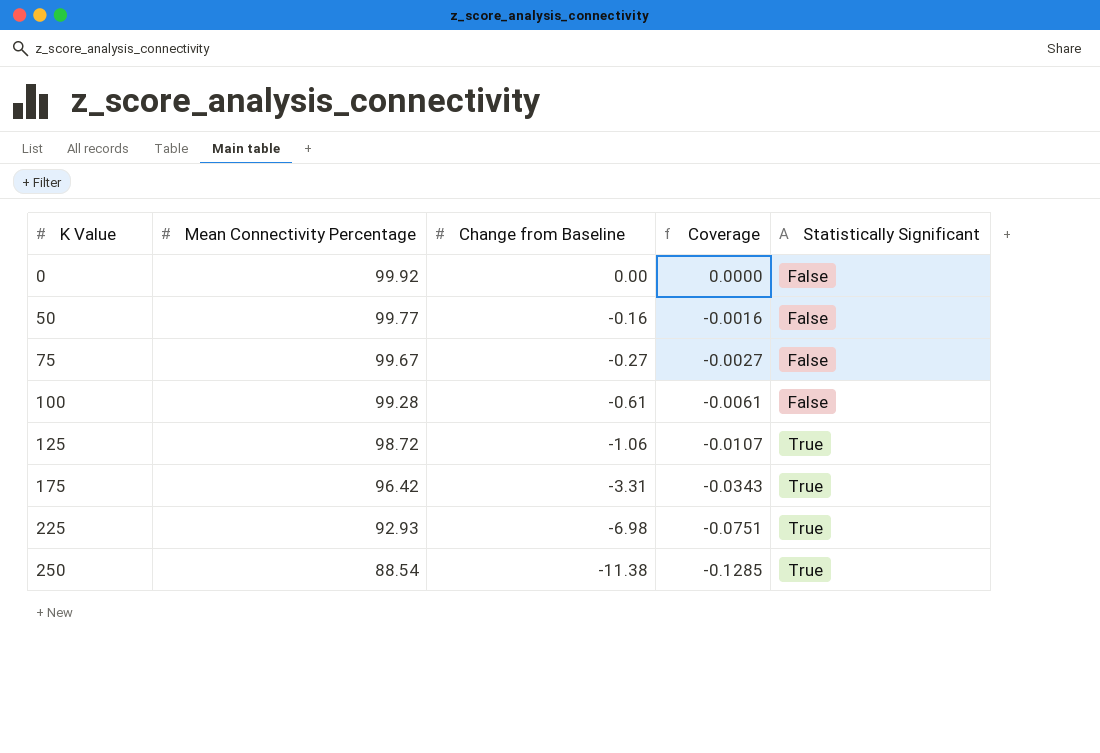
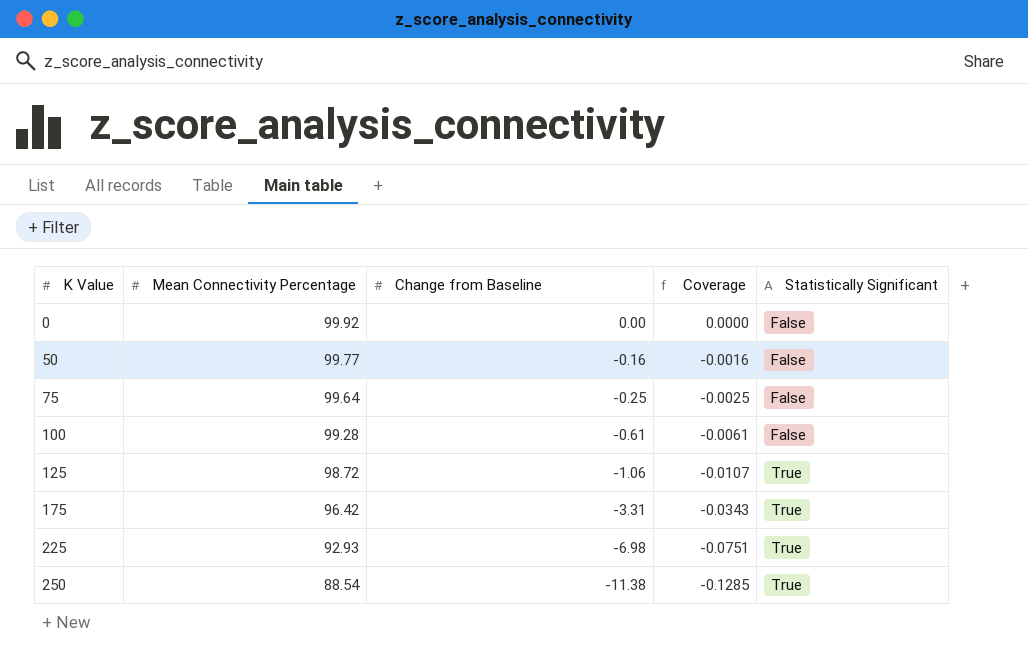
75 | Mean Connectivity Percentage: 99.67 -> 99.64
75 | Change from Baseline: -0.27 -> -0.25
75 | Coverage: -0.0027 -> -0.0025

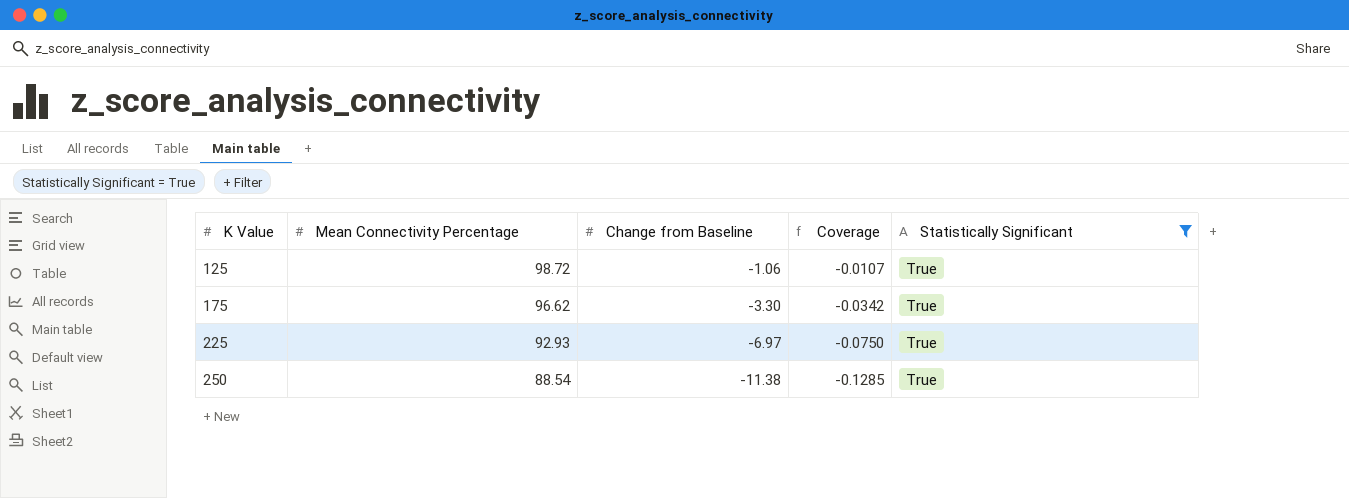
filter: none -> Statistically Significant = True
175 | Mean Connectivity Percentage: 96.42 -> 96.62
175 | Change from Baseline: -3.31 -> -3.30
175 | Coverage: -0.0343 -> -0.0342
225 | Change from Baseline: -6.98 -> -6.97
225 | Coverage: -0.0751 -> -0.0750

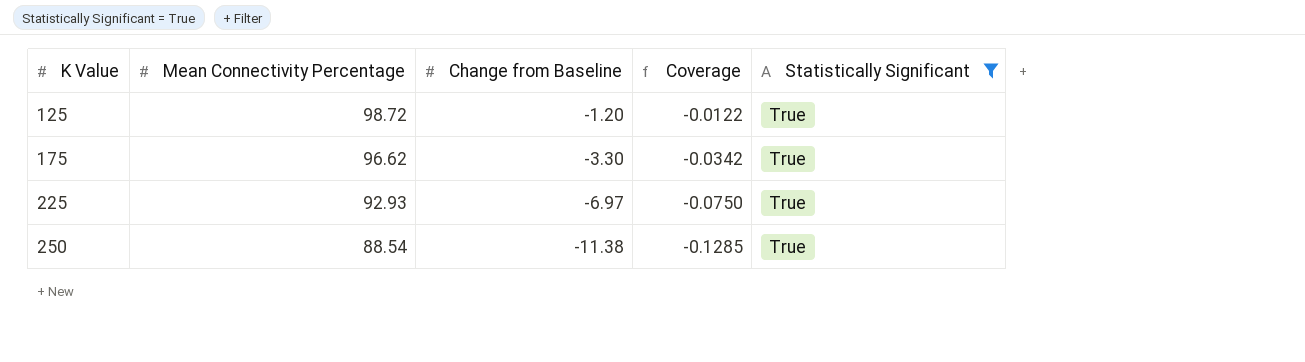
125 | Change from Baseline: -1.06 -> -1.20
125 | Coverage: -0.0107 -> -0.0122

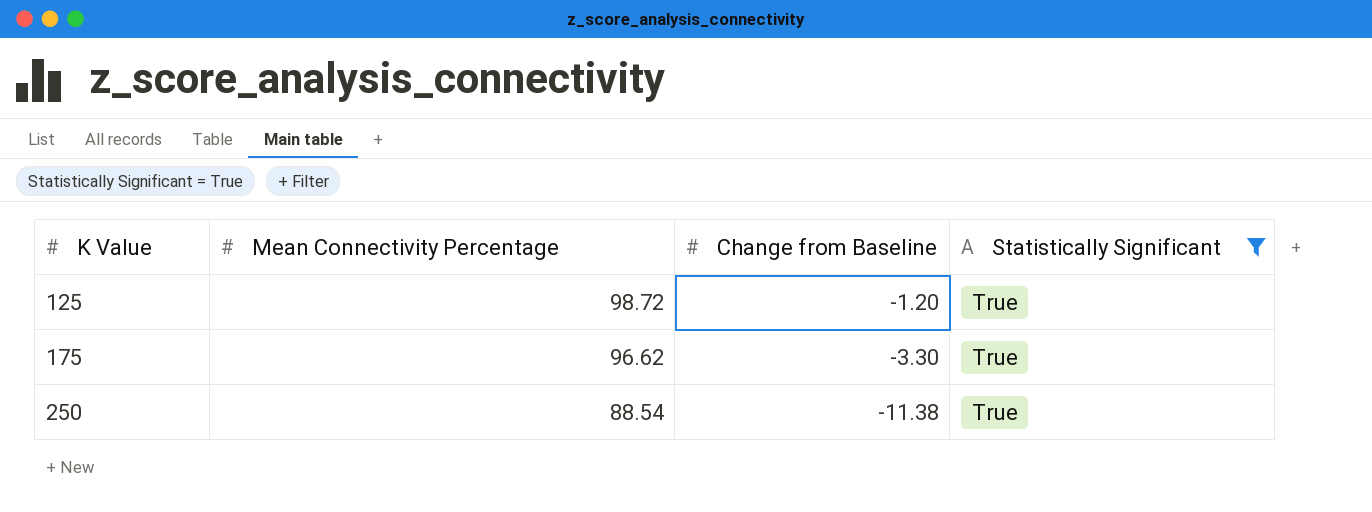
column Coverage | formula: [Change from Baseline] / [Mean Connectivity Percentage] -> none
row 225: 92.93 | -6.97 | -0.0750 | True -> none

